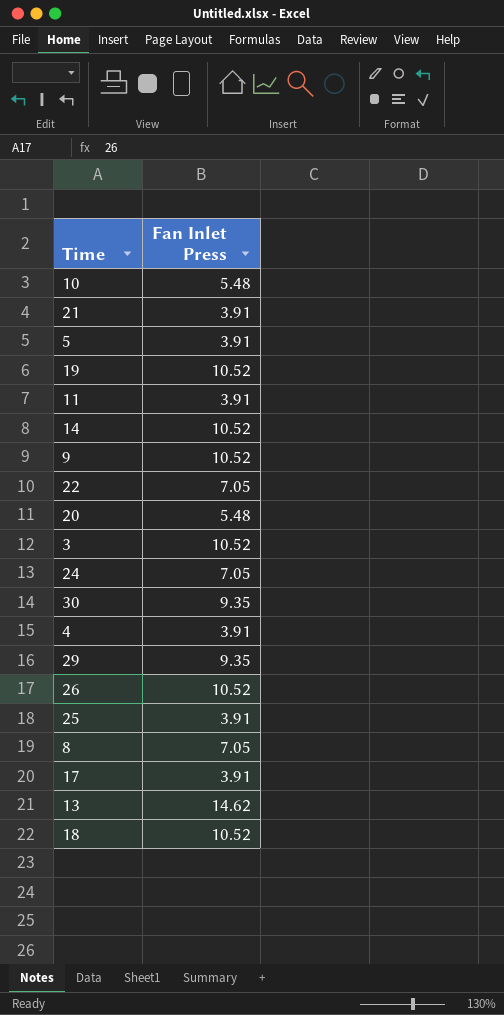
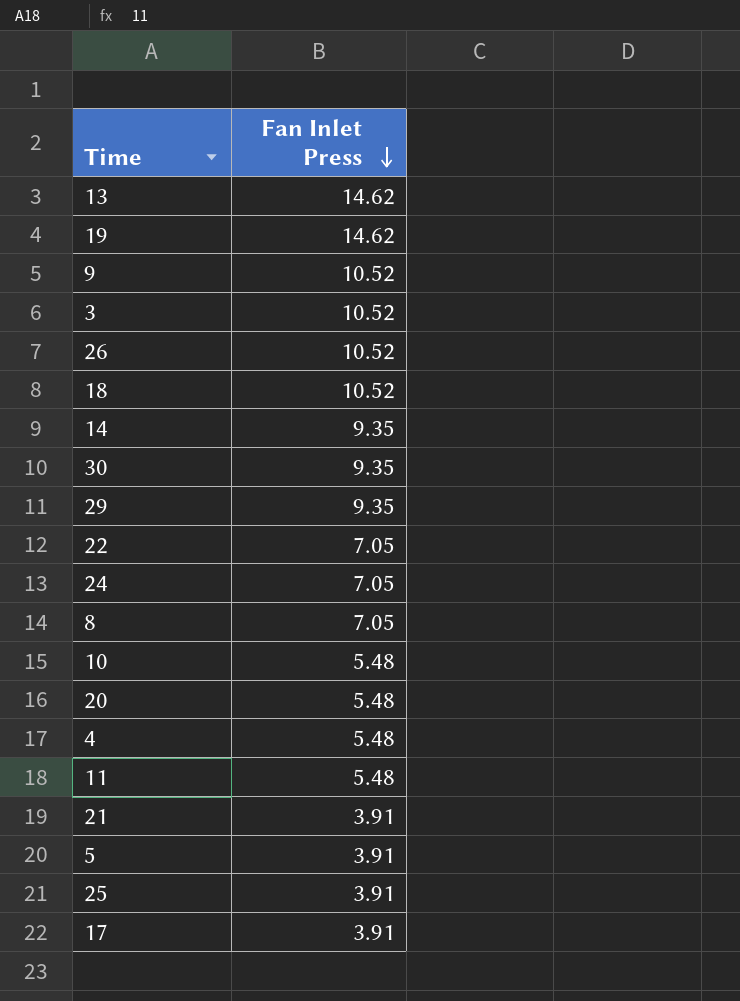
row order: none -> Fan Inlet Press descending
19 | Fan Inlet Press: 10.52 -> 14.62
14 | Fan Inlet Press: 10.52 -> 9.35
4 | Fan Inlet Press: 3.91 -> 5.48
11 | Fan Inlet Press: 3.91 -> 5.48

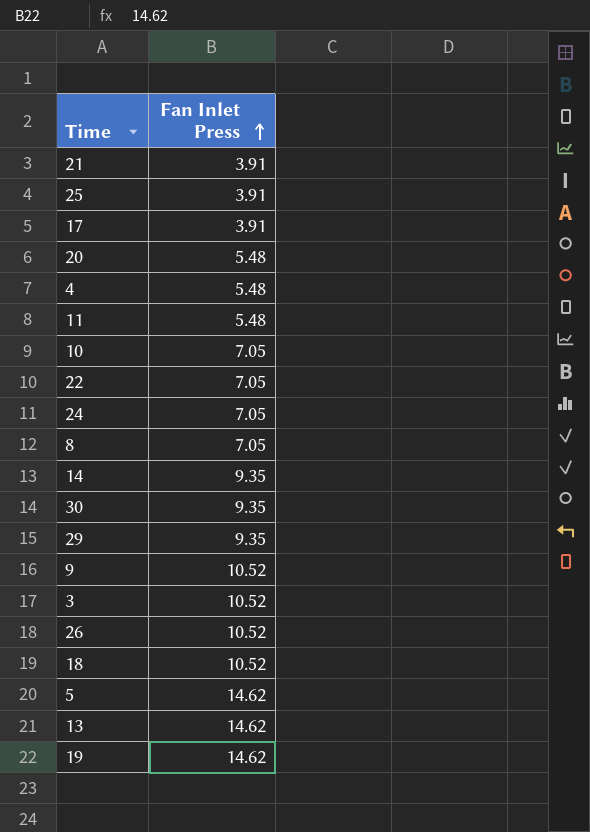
row order: Fan Inlet Press descending -> Fan Inlet Press ascending
10 | Fan Inlet Press: 5.48 -> 7.05
5 | Fan Inlet Press: 3.91 -> 14.62

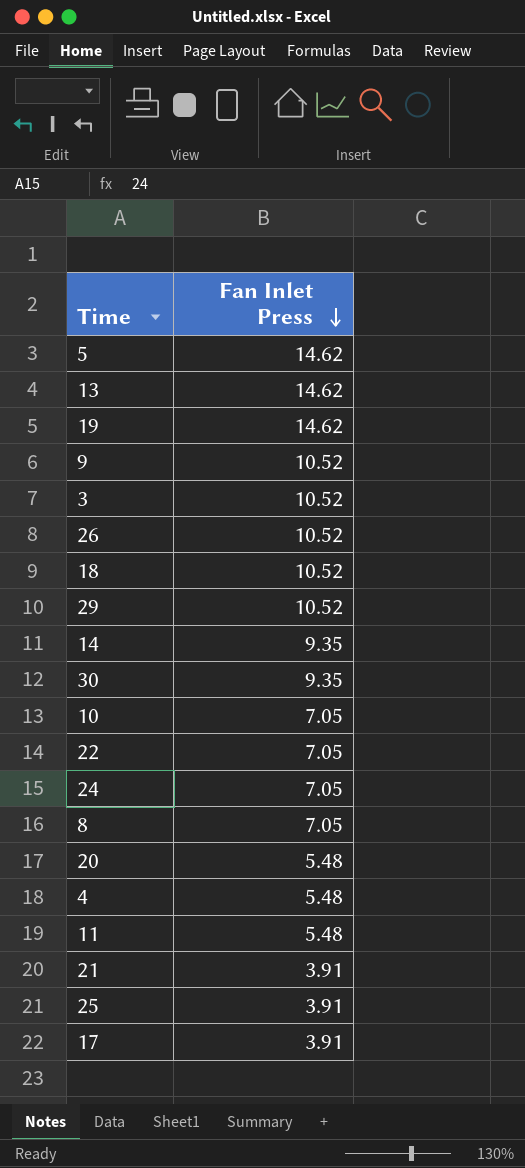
row order: Fan Inlet Press ascending -> Fan Inlet Press descending
29 | Fan Inlet Press: 9.35 -> 10.52

